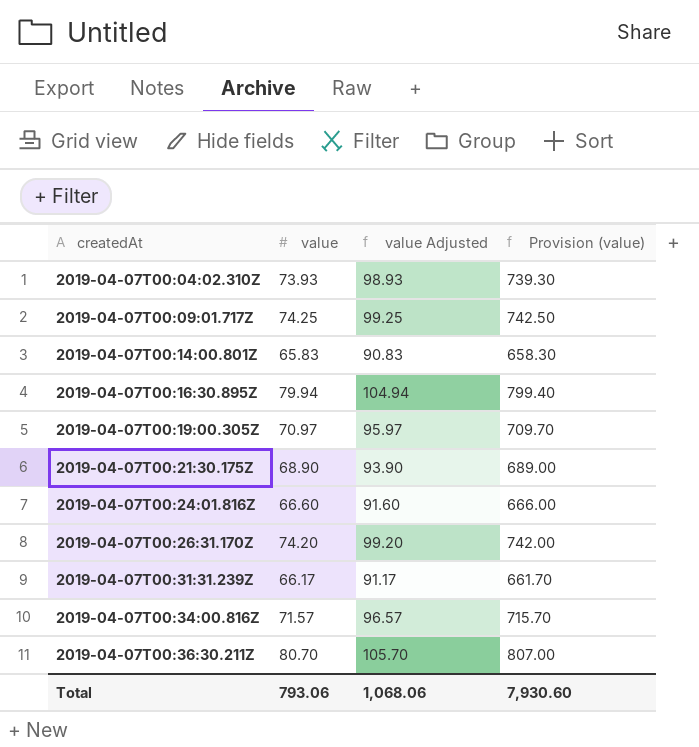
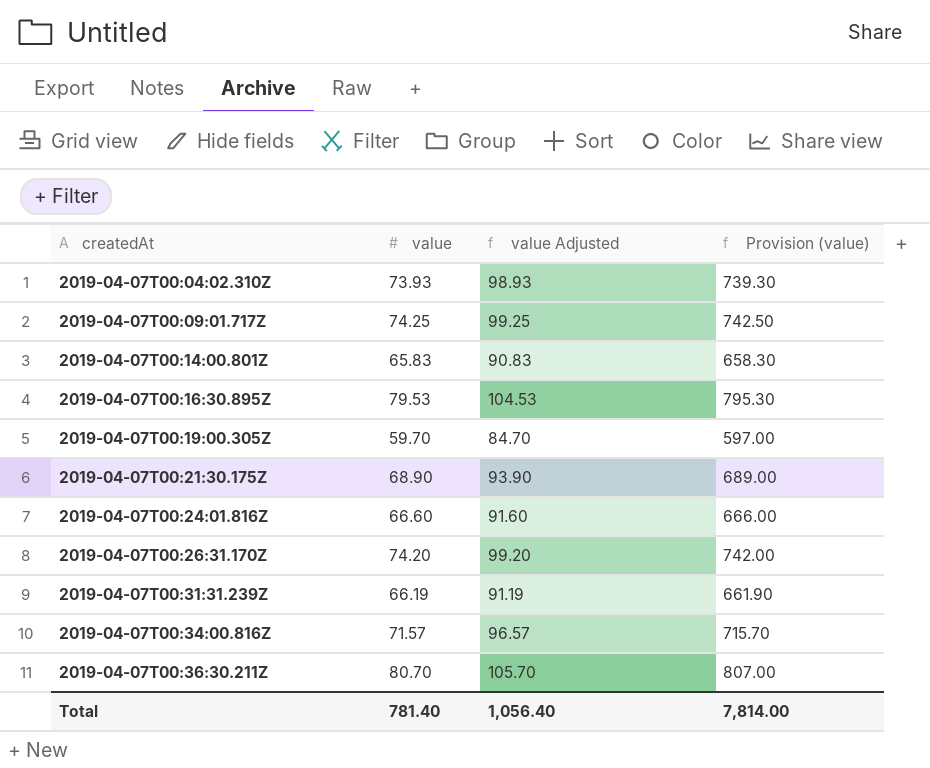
2019-04-07T00:16:30.895Z | value: 79.94 -> 79.53
2019-04-07T00:16:30.895Z | value Adjusted: 104.94 -> 104.53
2019-04-07T00:16:30.895Z | Provision (value): 799.40 -> 795.30
2019-04-07T00:19:00.305Z | value: 70.97 -> 59.70
2019-04-07T00:19:00.305Z | value Adjusted: 95.97 -> 84.70
2019-04-07T00:19:00.305Z | Provision (value): 709.70 -> 597.00
2019-04-07T00:31:31.239Z | value: 66.17 -> 66.19
2019-04-07T00:31:31.239Z | value Adjusted: 91.17 -> 91.19
2019-04-07T00:31:31.239Z | Provision (value): 661.70 -> 661.90
Total | value: 793.06 -> 781.40
Total | value Adjusted: 1,068.06 -> 1,056.40
Total | Provision (value): 7,930.60 -> 7,814.00

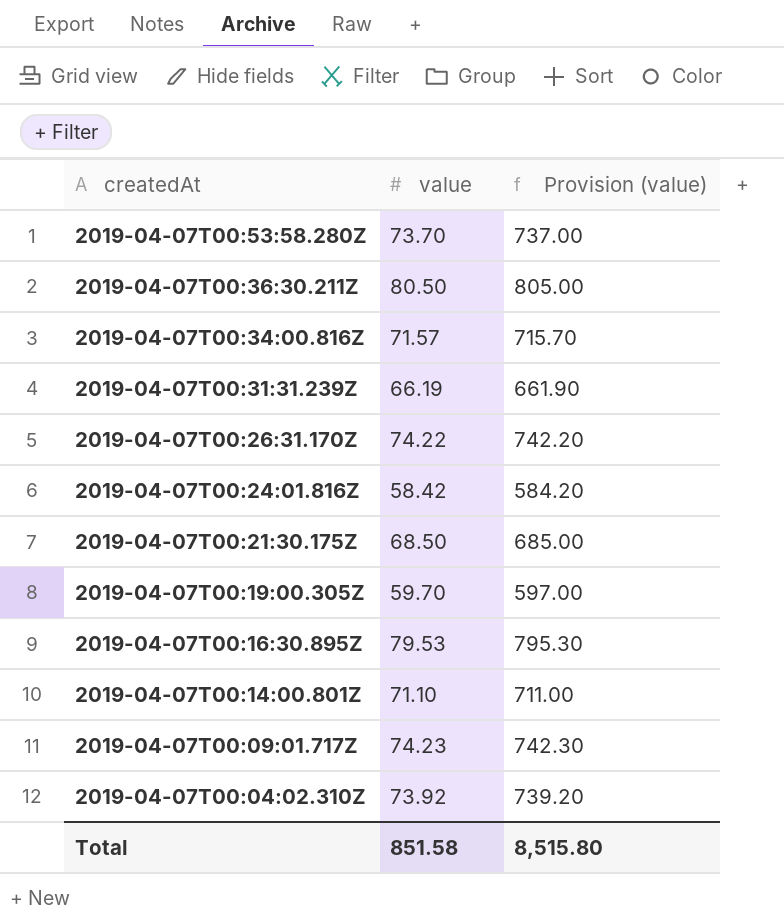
row order: createdAt ascending -> createdAt descending
column value Adjusted | formula: [value] + 25 -> none
row 2019-04-07T00:53:58.280Z: none -> 73.70 | 737.00
2019-04-07T00:36:30.211Z | value: 80.70 -> 80.50
2019-04-07T00:36:30.211Z | Provision (value): 807.00 -> 805.00
2019-04-07T00:26:31.170Z | value: 74.20 -> 74.22
2019-04-07T00:26:31.170Z | Provision (value): 742.00 -> 742.20
2019-04-07T00:24:01.816Z | value: 66.60 -> 58.42
2019-04-07T00:24:01.816Z | Provision (value): 666.00 -> 584.20
2019-04-07T00:21:30.175Z | value: 68.90 -> 68.50
2019-04-07T00:21:30.175Z | Provision (value): 689.00 -> 685.00
2019-04-07T00:14:00.801Z | value: 65.83 -> 71.10
2019-04-07T00:14:00.801Z | Provision (value): 658.30 -> 711.00
2019-04-07T00:09:01.717Z | value: 74.25 -> 74.23
2019-04-07T00:09:01.717Z | Provision (value): 742.50 -> 742.30
2019-04-07T00:04:02.310Z | value: 73.93 -> 73.92
2019-04-07T00:04:02.310Z | Provision (value): 739.30 -> 739.20
Total | value: 781.40 -> 851.58
Total | Provision (value): 7,814.00 -> 8,515.80

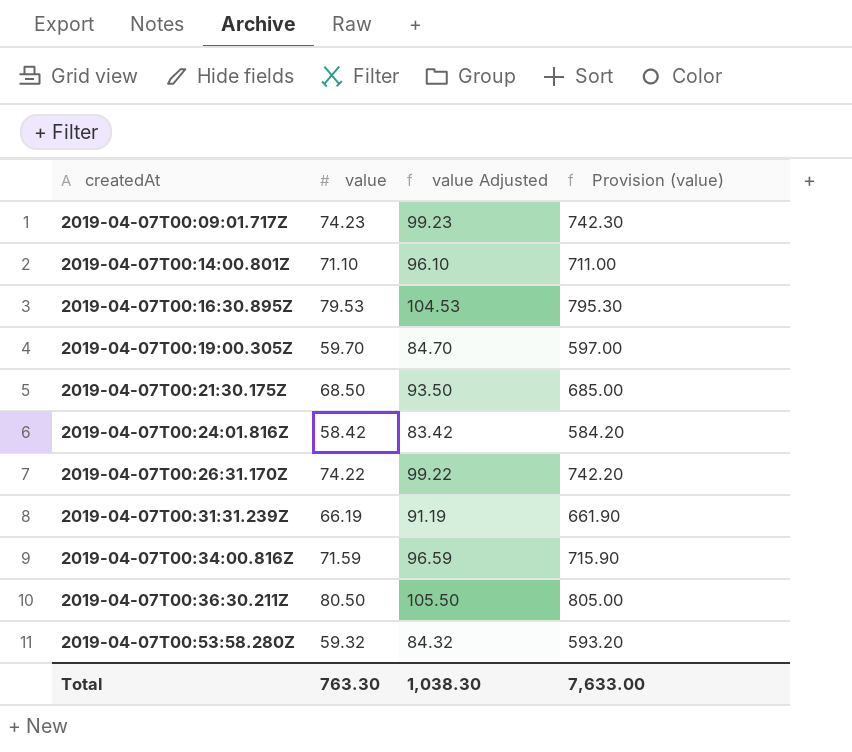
row order: createdAt descending -> createdAt ascending
column value Adjusted | formula: none -> [value] + 25
row 2019-04-07T00:04:02.310Z: 73.92 | 739.20 -> none
2019-04-07T00:34:00.816Z | value: 71.57 -> 71.59
2019-04-07T00:34:00.816Z | Provision (value): 715.70 -> 715.90
2019-04-07T00:53:58.280Z | value: 73.70 -> 59.32
2019-04-07T00:53:58.280Z | Provision (value): 737.00 -> 593.20
Total | value: 851.58 -> 763.30
Total | Provision (value): 8,515.80 -> 7,633.00

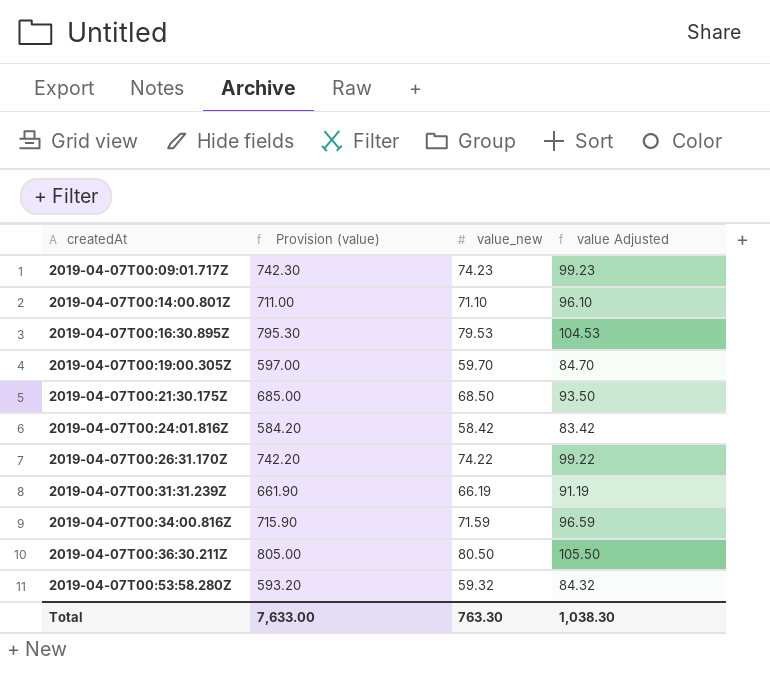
column Provision (value) | position: 4 -> 2
column name: value -> value_new

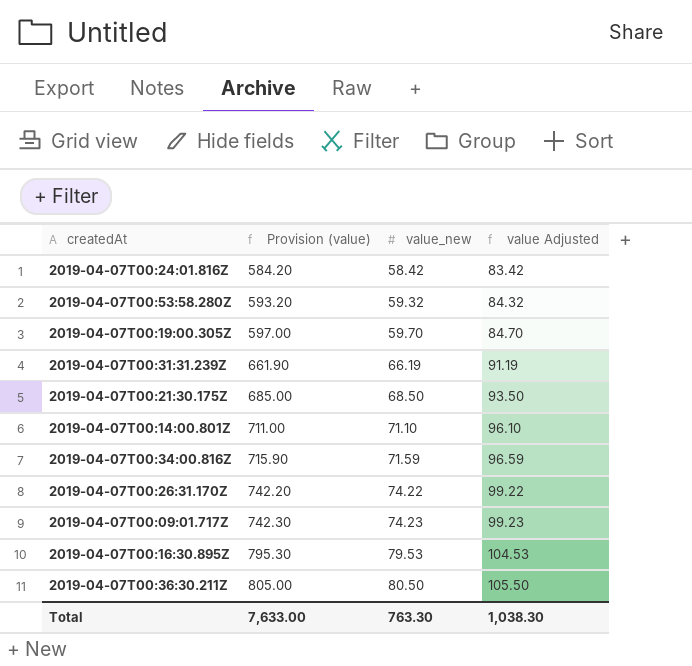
row order: createdAt ascending -> Provision (value) ascending

